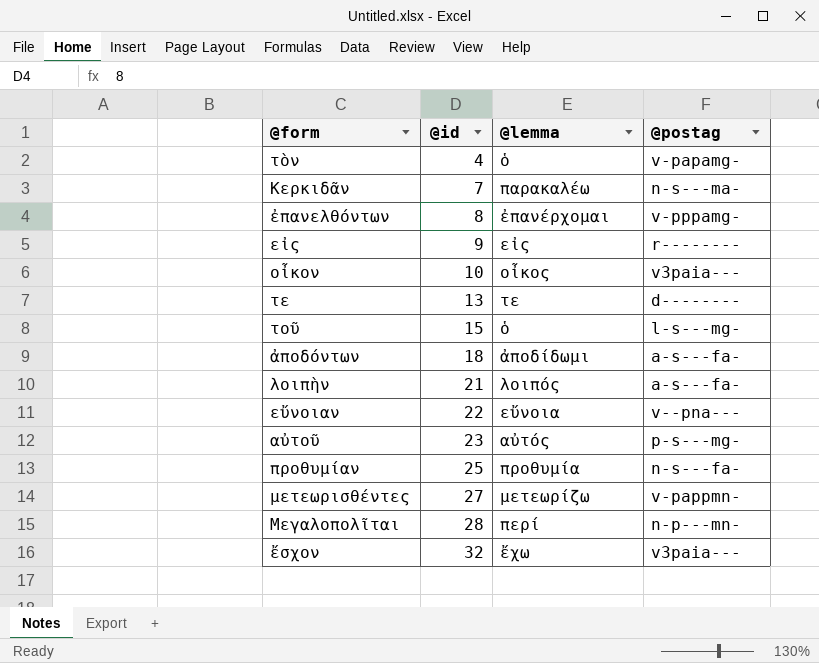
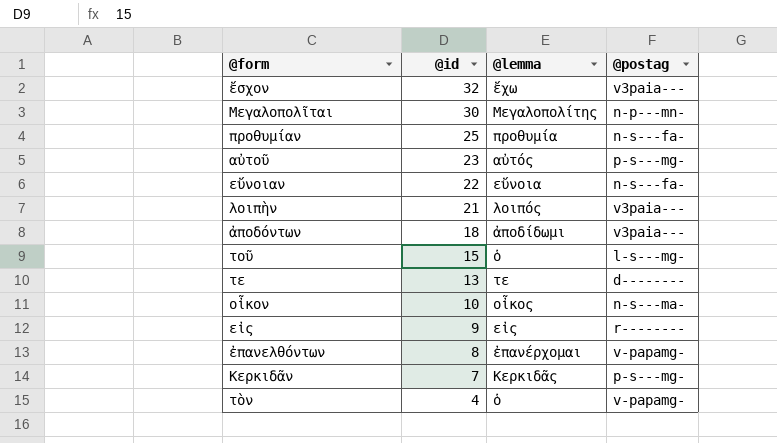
row order: @id ascending -> @id descending
row μετεωρισθέντες: 27 | μετεωρίζω | v-pappmn- -> none
Μεγαλοπολῖται | @id: 28 -> 30
Μεγαλοπολῖται | @lemma: περί -> Μεγαλοπολίτης
εὔνοιαν | @postag: v--pna--- -> n-s---fa-
λοιπὴν | @postag: a-s---fa- -> v3paia---
ἀποδόντων | @postag: a-s---fa- -> v3paia---
οἶκον | @postag: v3paia--- -> n-s---ma-
ἐπανελθόντων | @postag: v-pppamg- -> v-papamg-
Κερκιδᾶν | @lemma: παρακαλέω -> Κερκιδᾶς
Κερκιδᾶν | @postag: n-s---ma- -> p-s---mg-

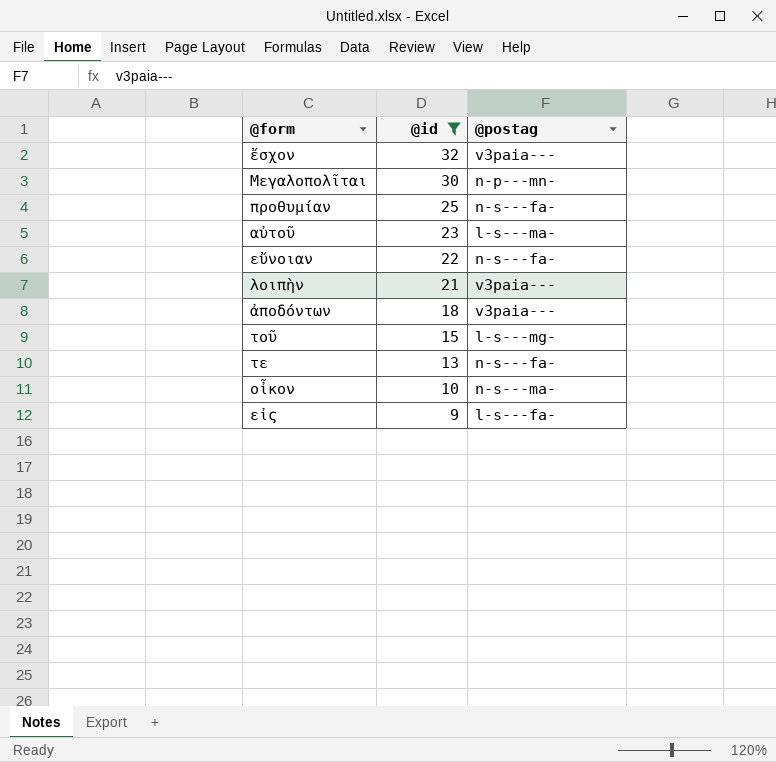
filter: none -> @id >= 9
column @lemma | position: 3 -> none
αὐτοῦ | @postag: p-s---mg- -> l-s---ma-
τε | @postag: d-------- -> n-s---fa-
εἰς | @postag: r-------- -> l-s---fa-

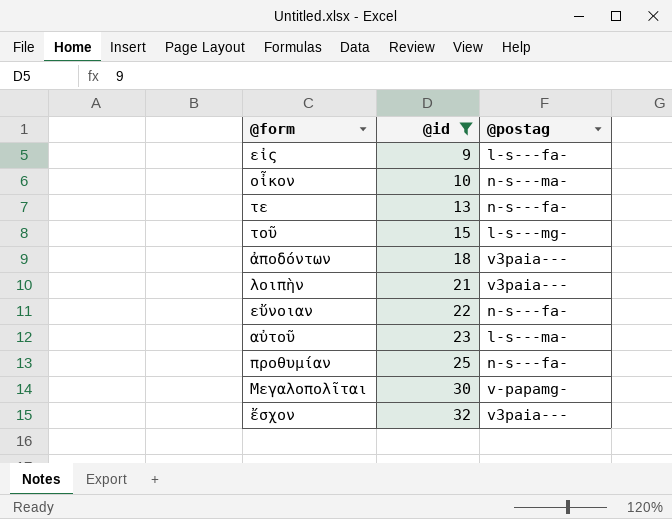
row order: @id descending -> @id ascending
Μεγαλοπολῖται | @postag: n-p---mn- -> v-papamg-

